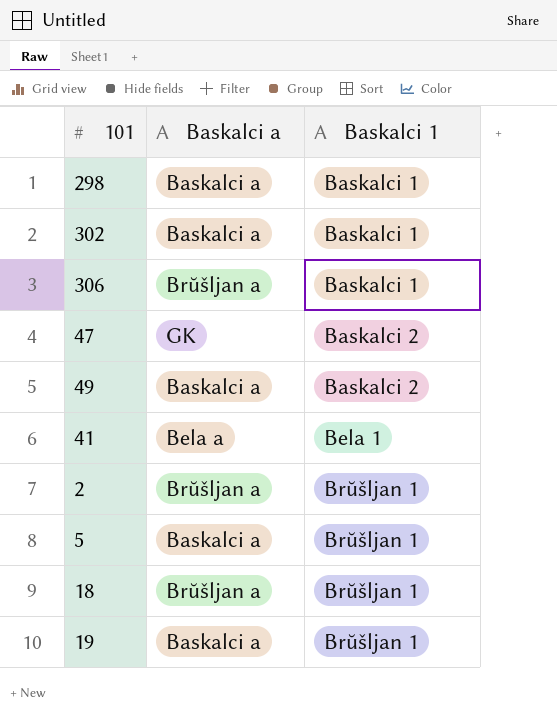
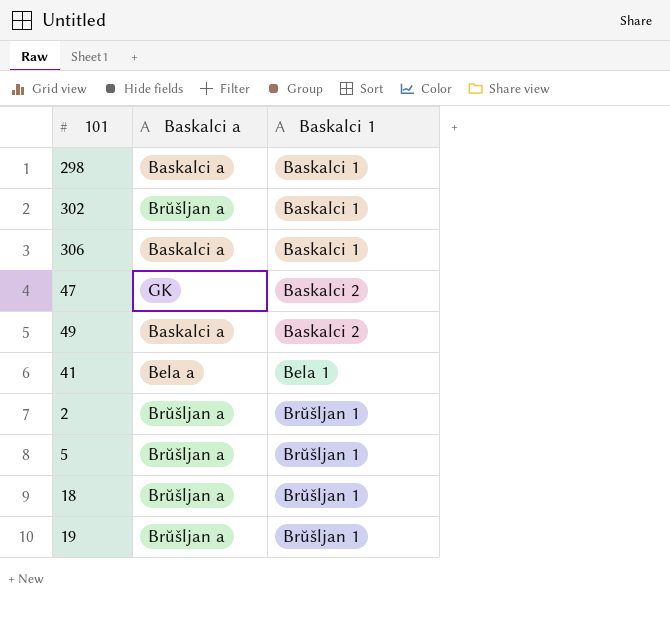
302 | Baskalci a: Baskalci a -> Brŭšljan a
306 | Baskalci a: Brŭšljan a -> Baskalci a
5 | Baskalci a: Baskalci a -> Brŭšljan a
19 | Baskalci a: Baskalci a -> Brŭšljan a

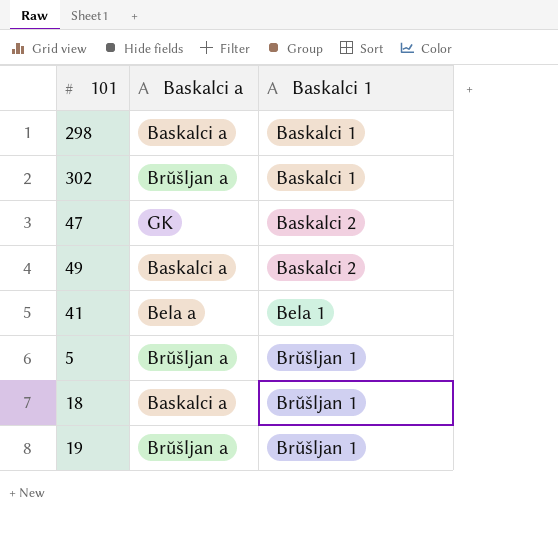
row 306: Baskalci a | Baskalci 1 -> none
row 2: Brŭšljan a | Brŭšljan 1 -> none
18 | Baskalci a: Brŭšljan a -> Baskalci a

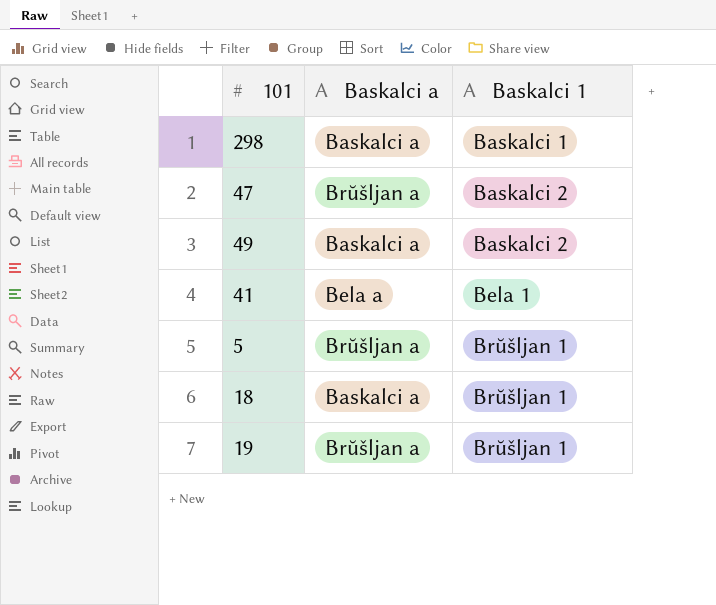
row 302: Brŭšljan a | Baskalci 1 -> none
47 | Baskalci a: GK -> Brŭšljan a

